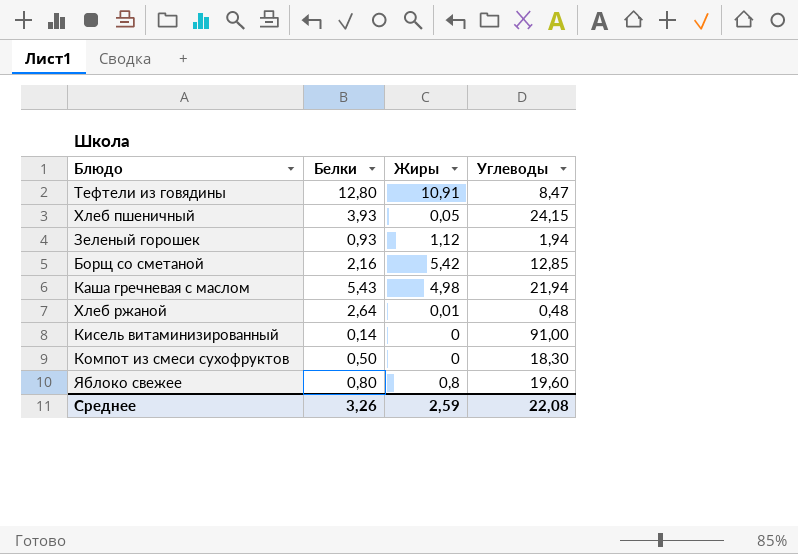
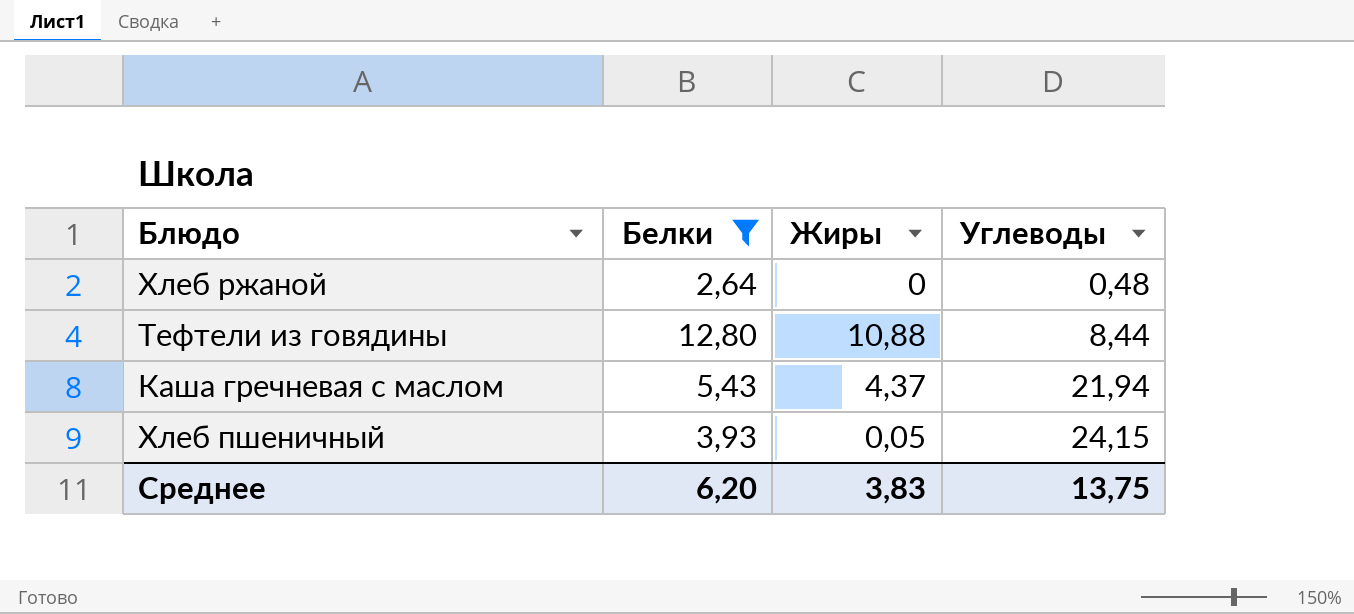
filter: none -> Белки >= 2,64
row order: none -> Углеводы ascending
Хлеб ржаной | Жиры: 0,01 -> 0
Тефтели из говядины | Жиры: 10,91 -> 10,88
Тефтели из говядины | Углеводы: 8,47 -> 8,44
Каша гречневая с маслом | Жиры: 4,98 -> 4,37
Среднее | Белки: 3,26 -> 6,20
Среднее | Жиры: 2,59 -> 3,83
Среднее | Углеводы: 22,08 -> 13,75

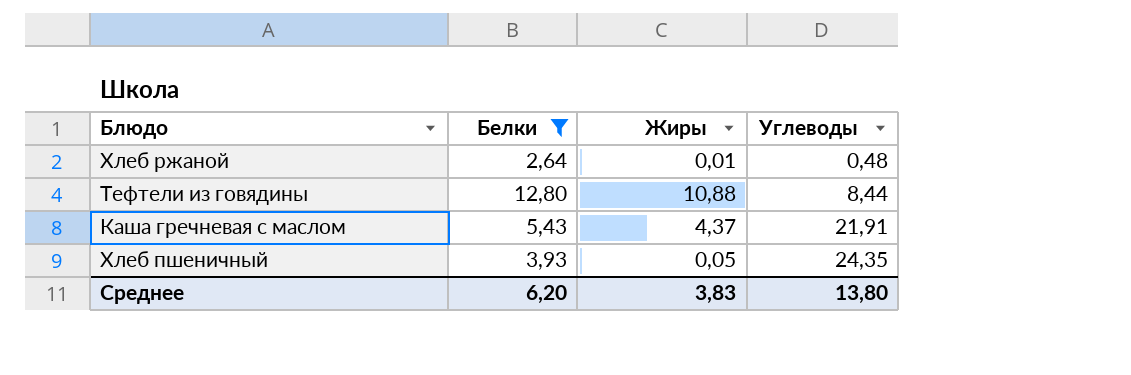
Хлеб ржаной | Жиры: 0 -> 0,01
Каша гречневая с маслом | Углеводы: 21,94 -> 21,91
Хлеб пшеничный | Углеводы: 24,15 -> 24,35
Среднее | Углеводы: 13,75 -> 13,80

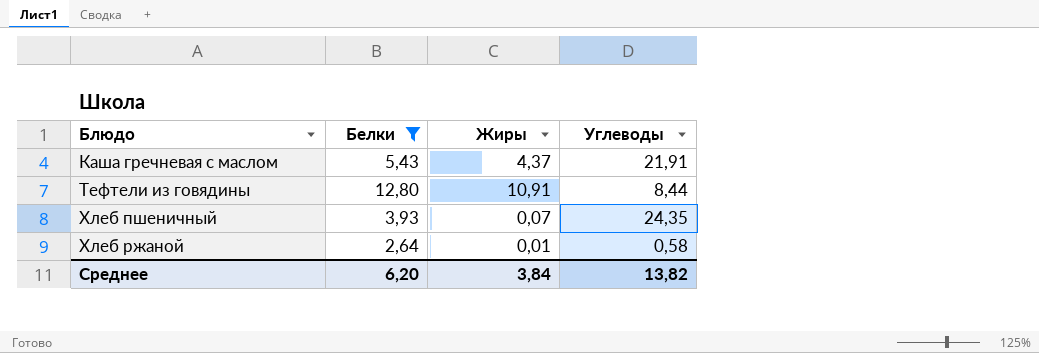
row order: Углеводы ascending -> Блюдо ascending
Тефтели из говядины | Жиры: 10,88 -> 10,91
Хлеб пшеничный | Жиры: 0,05 -> 0,07
Хлеб ржаной | Углеводы: 0,48 -> 0,58
Среднее | Жиры: 3,83 -> 3,84
Среднее | Углеводы: 13,80 -> 13,82

